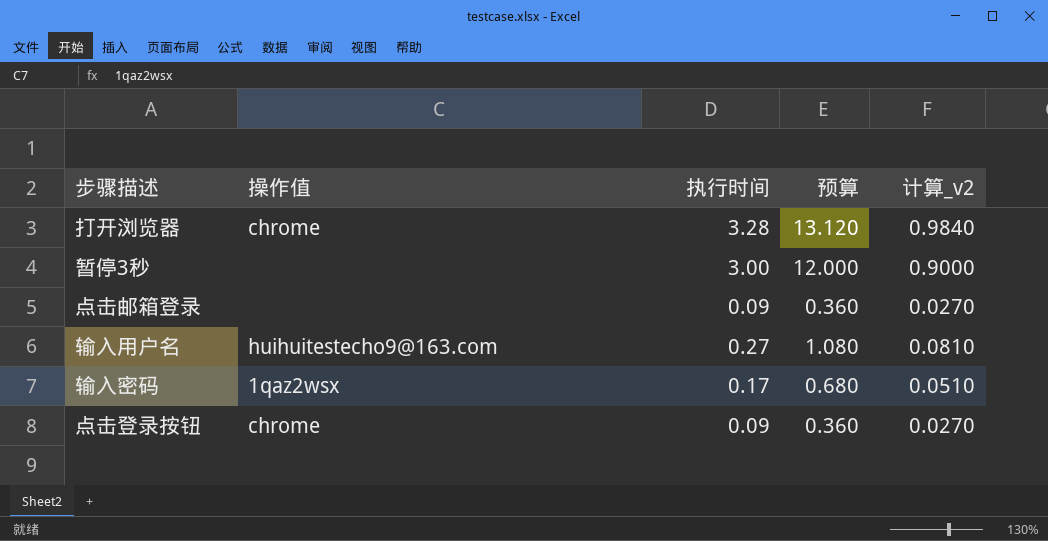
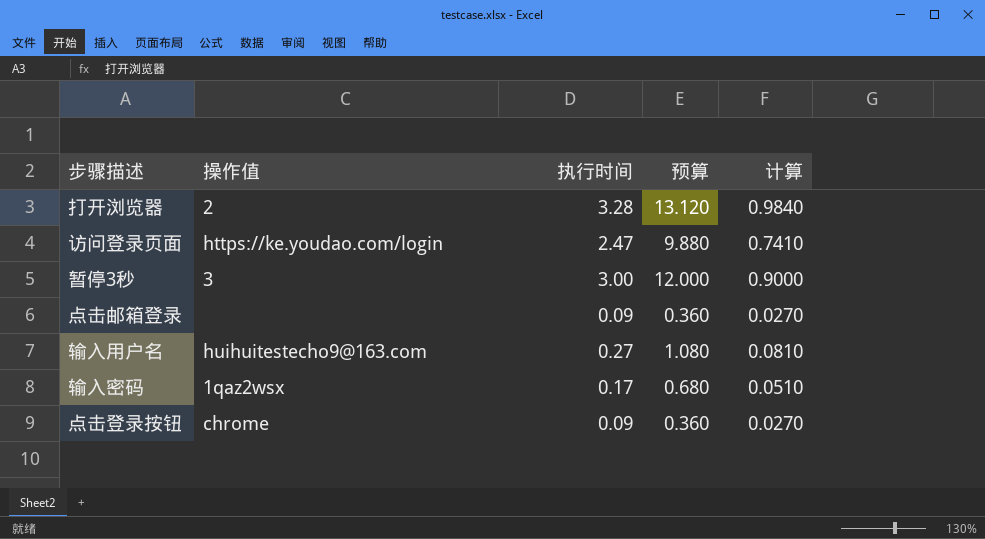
column name: 计算_v2 -> 计算
打开浏览器 | 操作值: chrome -> 2
row 访问登录页面: none -> https://ke.youdao.com/login | 2.47 | 9.880 | 0.7410
暂停3秒 | 操作值: none -> 3

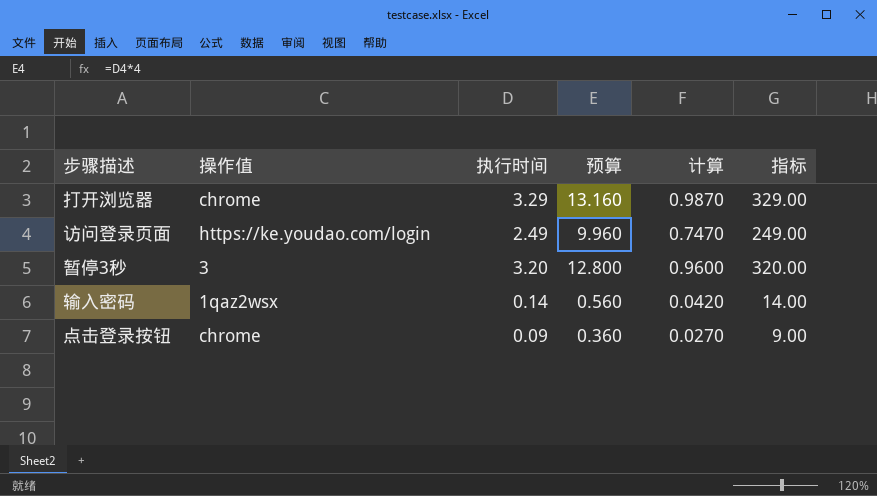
column 指标 | formula: none -> [执行时间] * 100
row 点击邮箱登录: none | 0.09 | 0.360 | 0.0270 -> none
row 输入用户名: huihuitestecho9@163.com | 0.27 | 1.080 | 0.0810 -> none
打开浏览器 | 操作值: 2 -> chrome
打开浏览器 | 执行时间: 3.28 -> 3.29
打开浏览器 | 预算: 13.120 -> 13.160
打开浏览器 | 计算: 0.9840 -> 0.9870
访问登录页面 | 执行时间: 2.47 -> 2.49
访问登录页面 | 预算: 9.880 -> 9.960
访问登录页面 | 计算: 0.7410 -> 0.7470
暂停3秒 | 执行时间: 3.00 -> 3.20
暂停3秒 | 预算: 12.000 -> 12.800
暂停3秒 | 计算: 0.9000 -> 0.9600
输入密码 | 执行时间: 0.17 -> 0.14
输入密码 | 预算: 0.680 -> 0.560
输入密码 | 计算: 0.0510 -> 0.0420

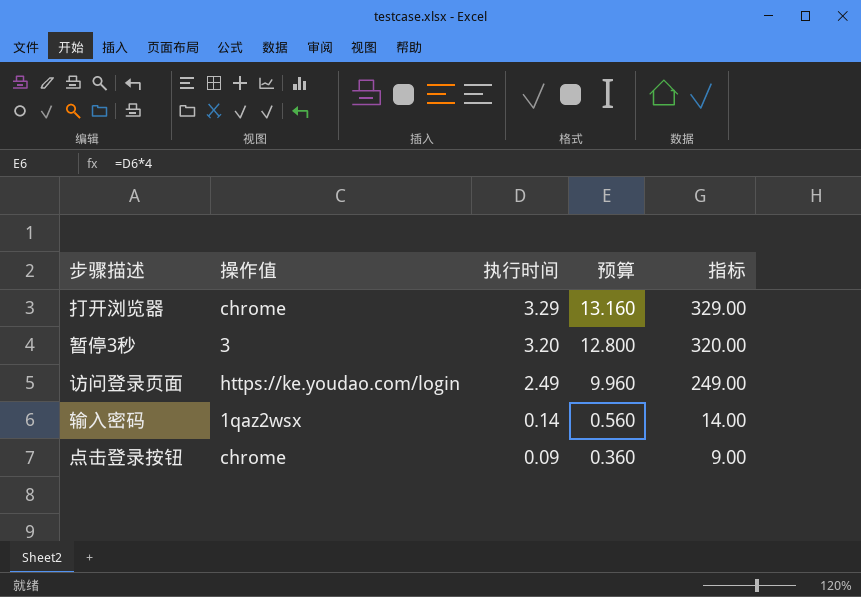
row order: none -> 执行时间 descending
column 计算 | formula: [执行时间] * 0.3 -> none

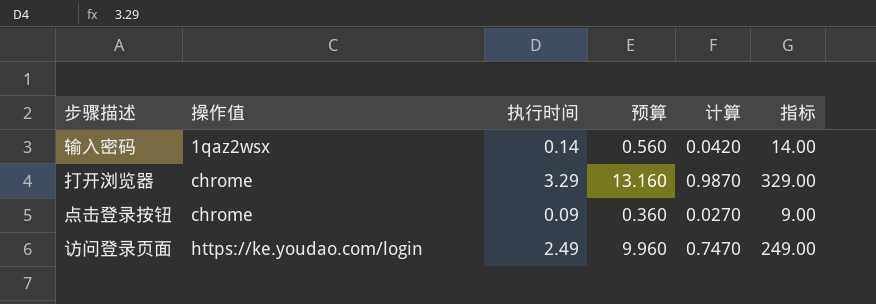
row order: 执行时间 descending -> 操作值 ascending
column 计算 | formula: none -> [执行时间] * 0.3
row 暂停3秒: 3 | 3.20 | 12.800 | 320.00 -> none

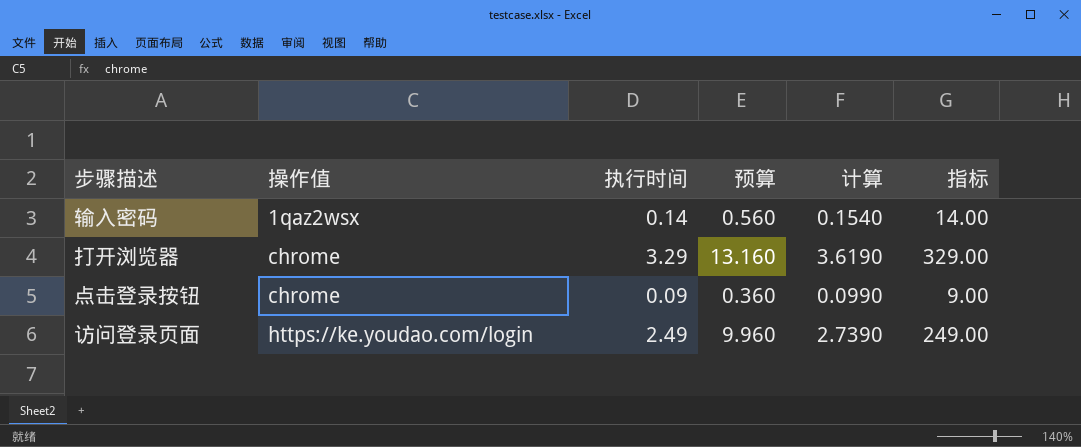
column 计算 | formula: [执行时间] * 0.3 -> [执行时间] * 1.1

